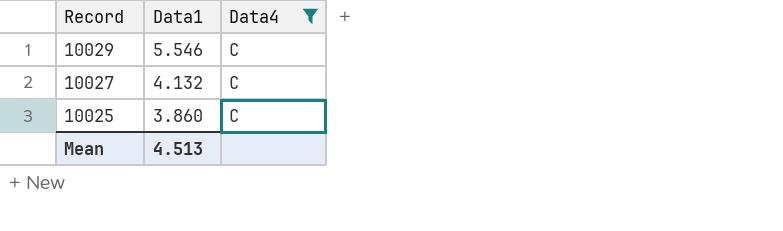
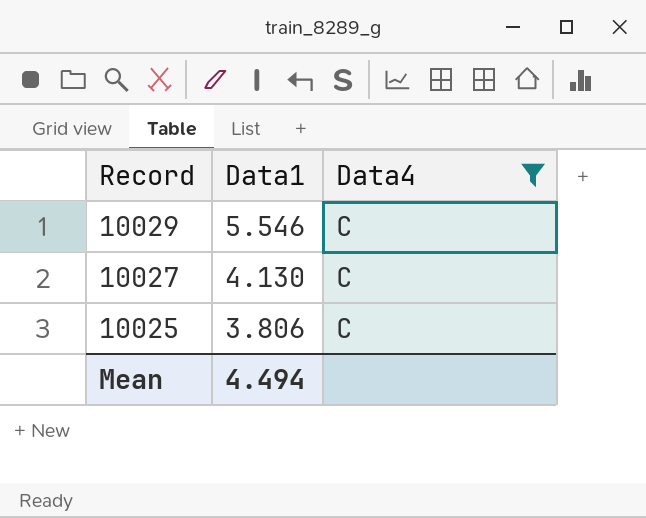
10027 | Data1: 4.132 -> 4.130
10025 | Data1: 3.860 -> 3.806
Mean | Data1: 4.513 -> 4.494

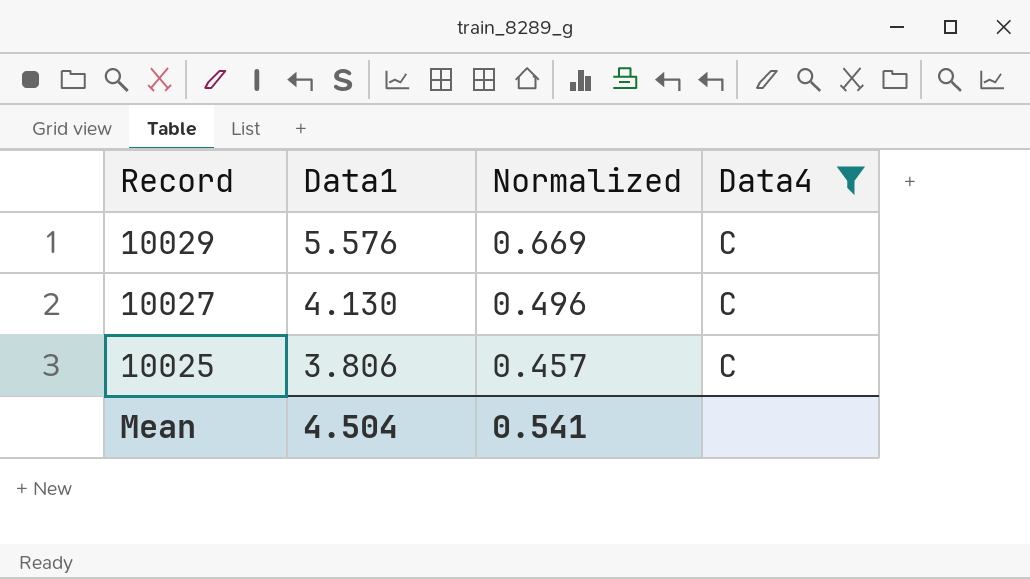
column Normalized | formula: none -> [Data1] * 0.12
10029 | Data1: 5.546 -> 5.576
Mean | Data1: 4.494 -> 4.504

